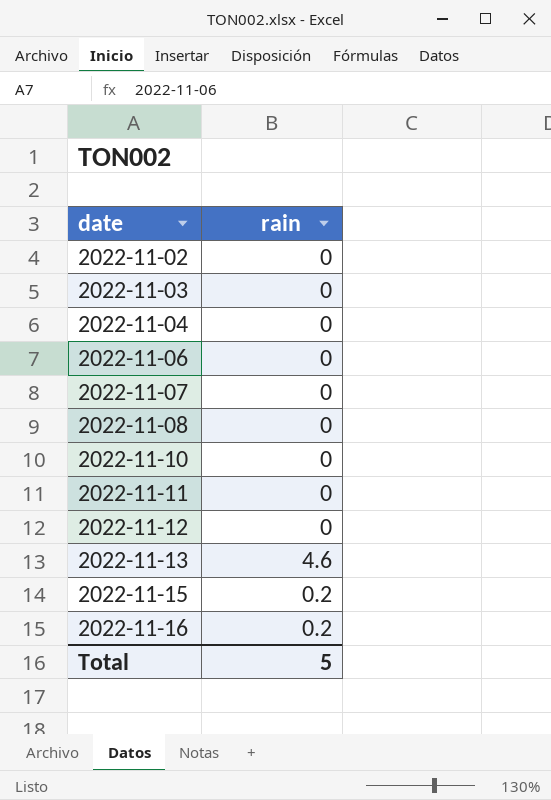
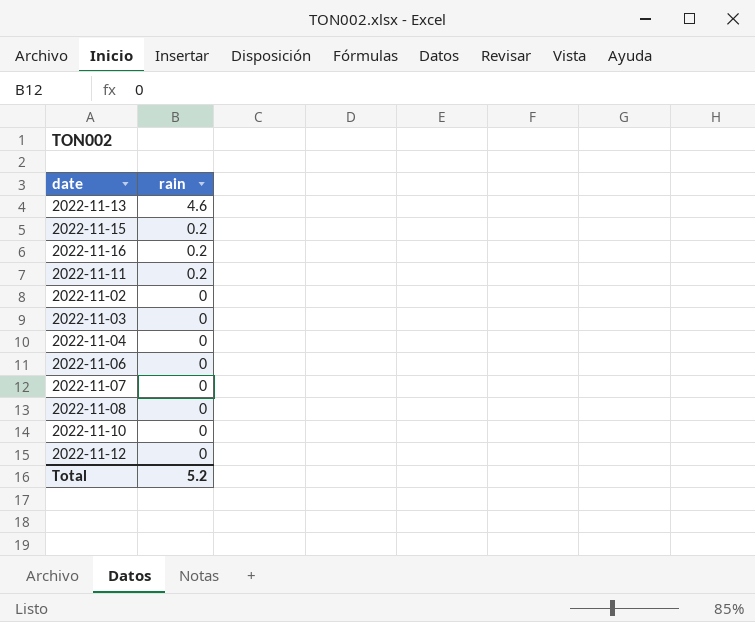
row order: date ascending -> rain descending
2022-11-11 | rain: 0 -> 0.2
Total | rain: 5 -> 5.2

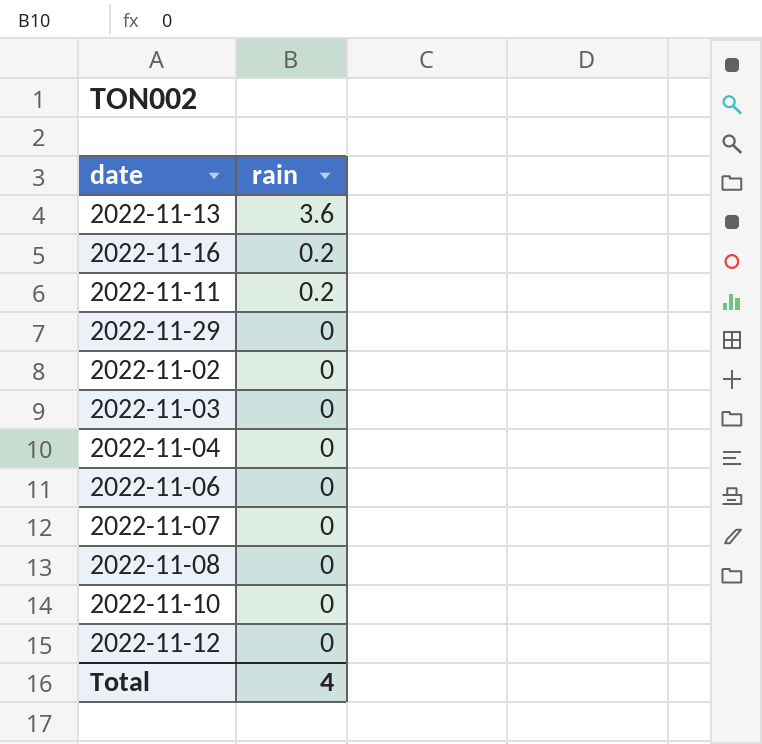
row 2022-11-15: 0.2 -> none
2022-11-13 | rain: 4.6 -> 3.6
row 2022-11-29: none -> 0
Total | rain: 5.2 -> 4

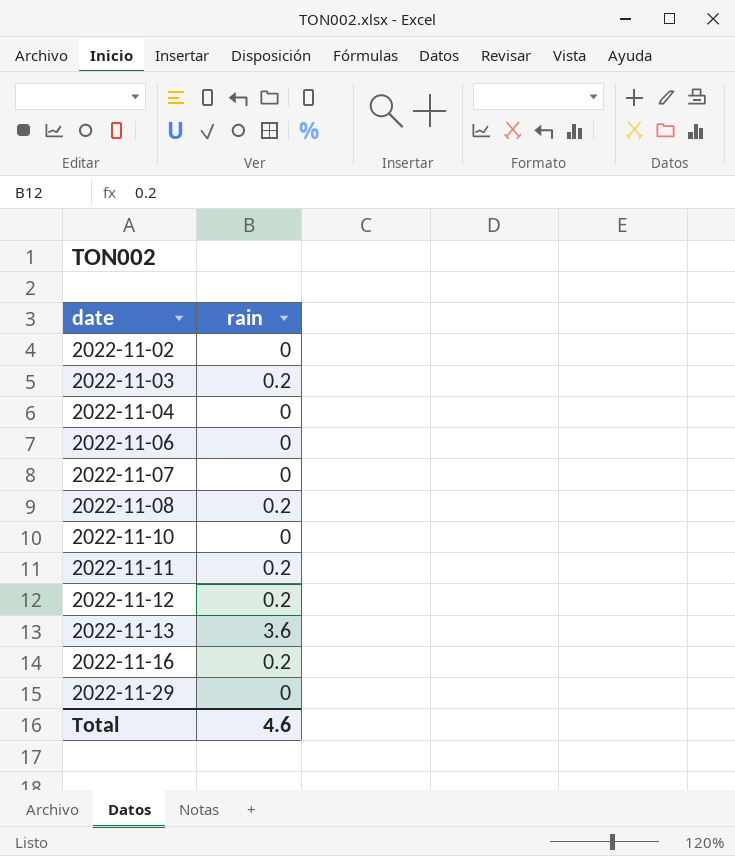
row order: rain descending -> date ascending
2022-11-03 | rain: 0 -> 0.2
2022-11-08 | rain: 0 -> 0.2
2022-11-12 | rain: 0 -> 0.2
Total | rain: 4 -> 4.6

